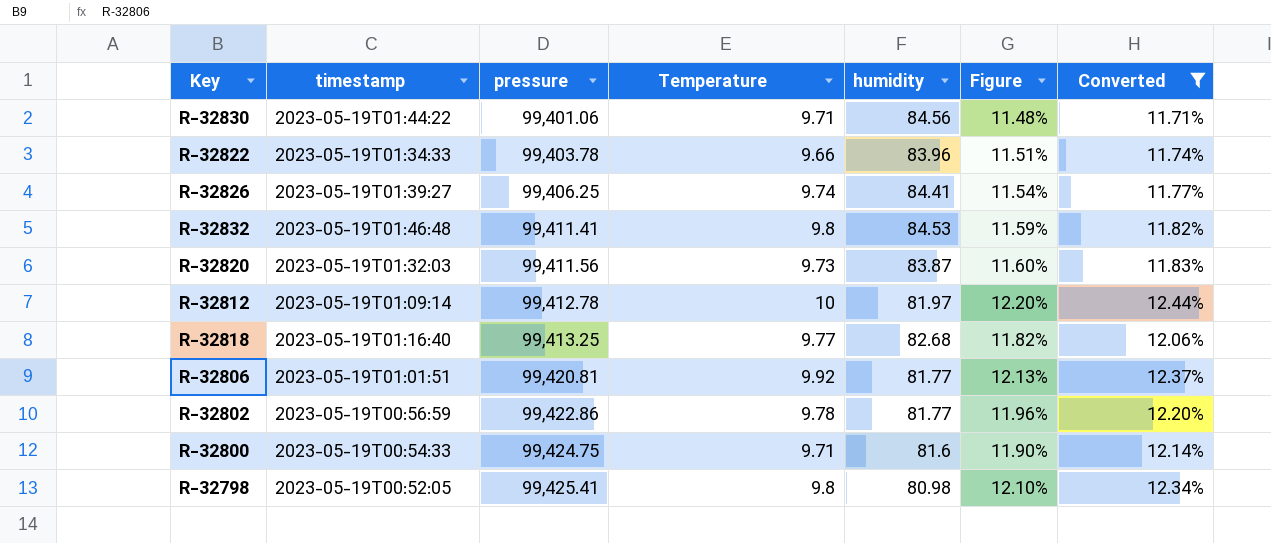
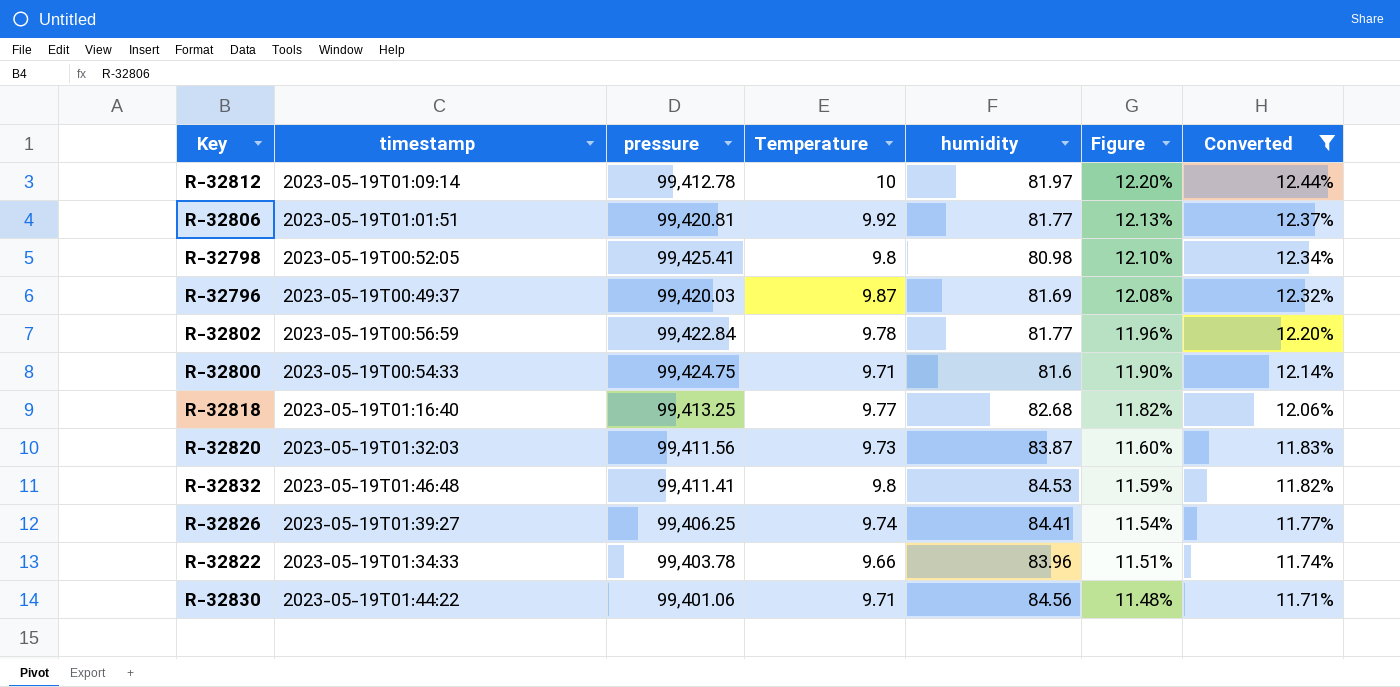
row order: pressure ascending -> Figure descending
row R-32796: none -> 2023-05-19T00:49:37 | 99,420.03 | 9.87 | 81.69 | 12.08% | 12.32%
R-32802 | pressure: 99,422.86 -> 99,422.84

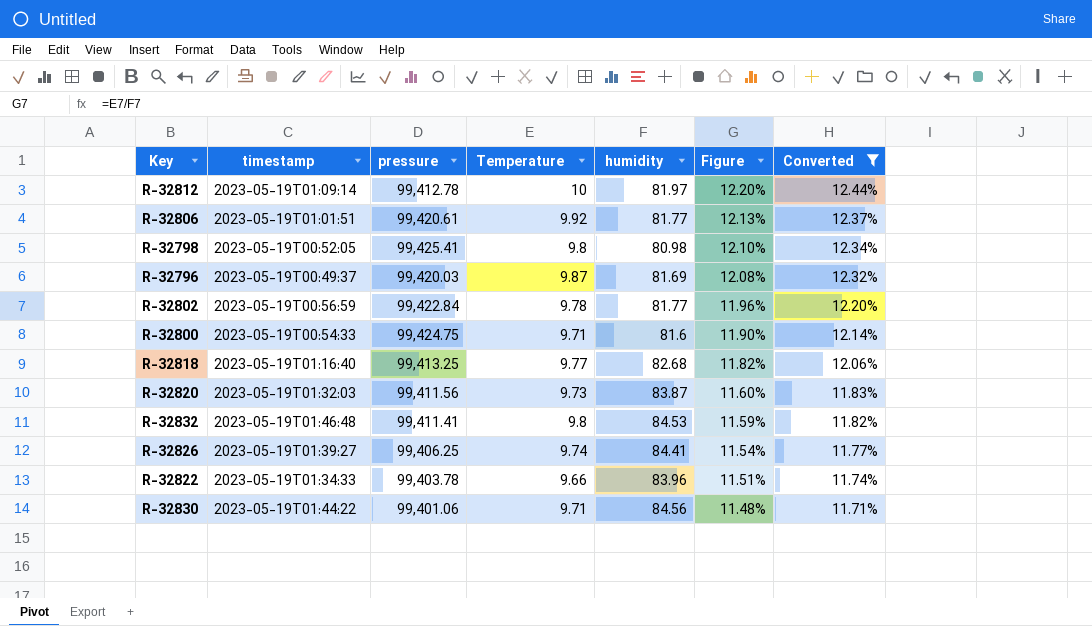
R-32806 | pressure: 99,420.81 -> 99,420.61

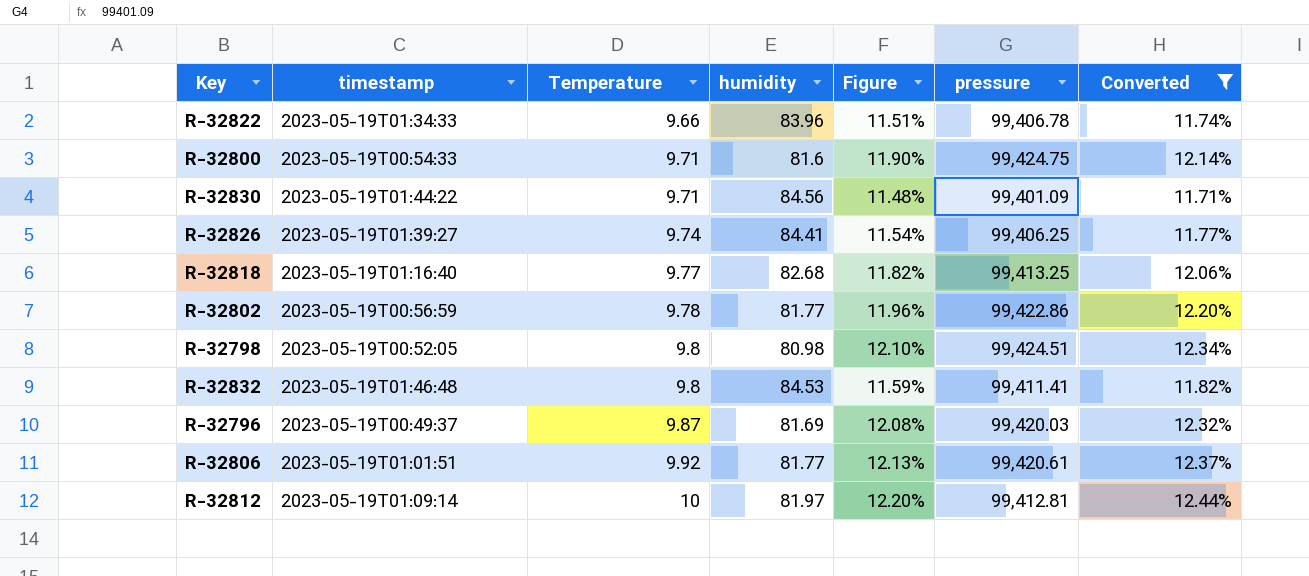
row order: Figure descending -> Temperature ascending
column pressure | position: 3 -> 6
row R-32820: 2023-05-19T01:32:03 | 99,411.56 | 9.73 | 83.87 | 11.60% | 11.83% -> none
R-32822 | pressure: 99,403.78 -> 99,406.78
R-32830 | pressure: 99,401.06 -> 99,401.09
R-32802 | pressure: 99,422.84 -> 99,422.86
R-32798 | pressure: 99,425.41 -> 99,424.51
R-32812 | pressure: 99,412.78 -> 99,412.81

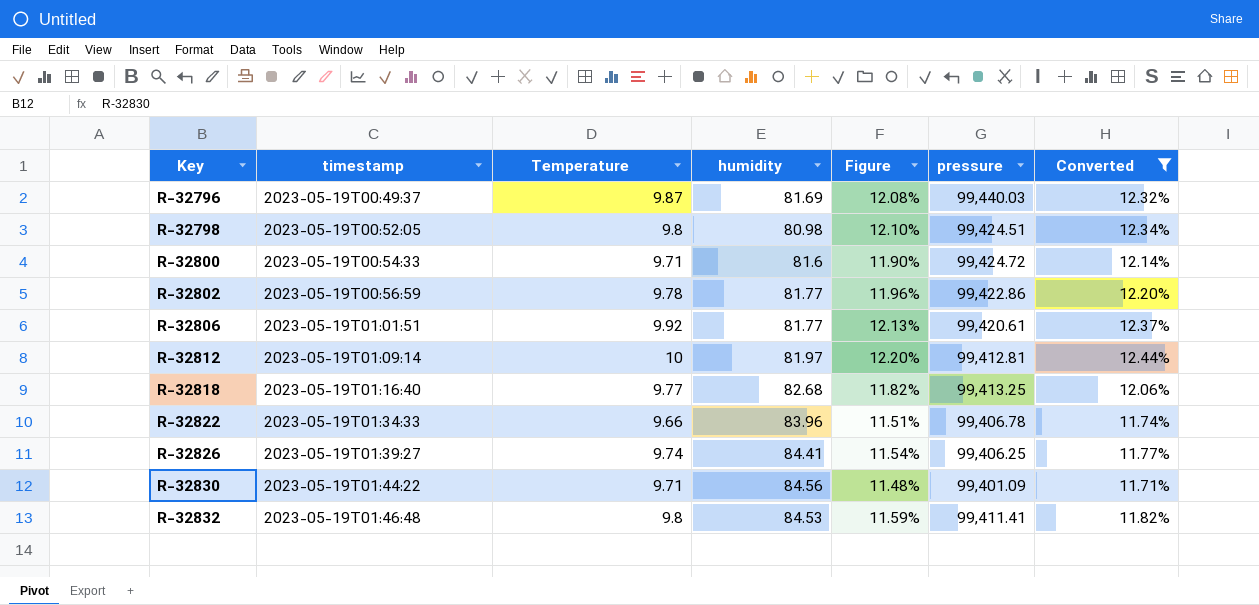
row order: Temperature ascending -> Key ascending
R-32796 | pressure: 99,420.03 -> 99,440.03
R-32800 | pressure: 99,424.75 -> 99,424.72

